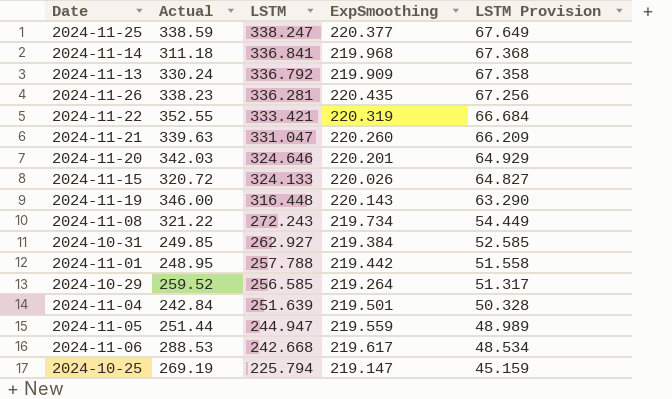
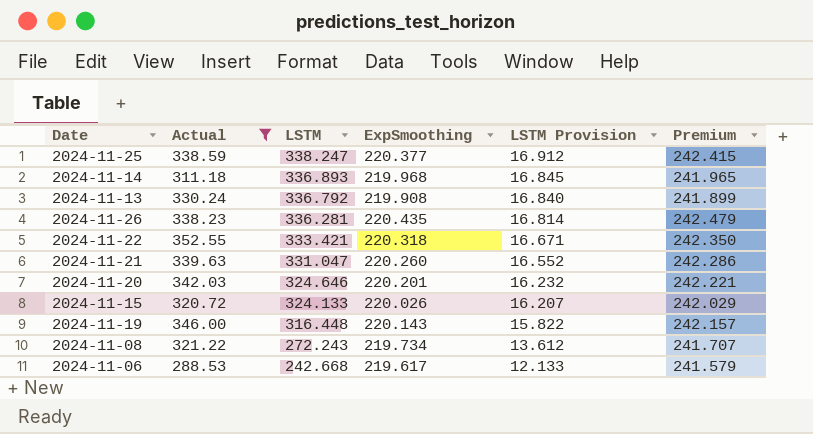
filter: none -> Actual >= 288.53
column LSTM Provision | formula: [LSTM] * 0.2 -> [LSTM] * 0.05
column Premium | formula: none -> [ExpSmoothing] * 1.1
2024-11-14 | LSTM: 336.841 -> 336.893
2024-11-13 | ExpSmoothing: 219.909 -> 219.908
2024-11-22 | ExpSmoothing: 220.319 -> 220.318

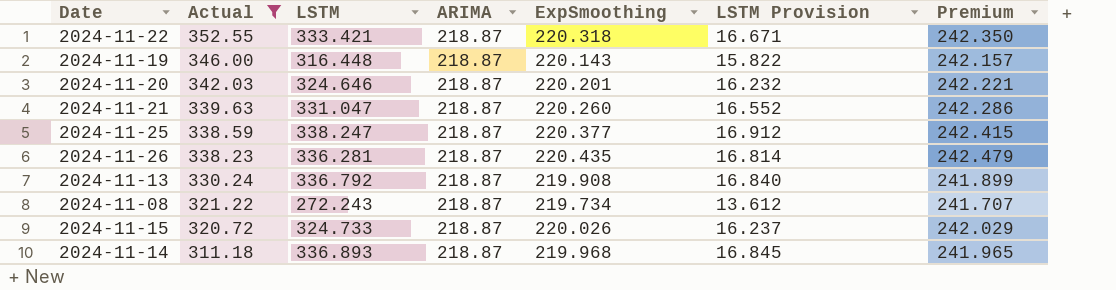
row order: LSTM descending -> Actual descending
column ARIMA | position: none -> 4
row 2024-11-06: 288.53 | 242.668 | 219.617 | 12.133 | 241.579 -> none
2024-11-15 | LSTM: 324.133 -> 324.733
2024-11-15 | LSTM Provision: 16.207 -> 16.237

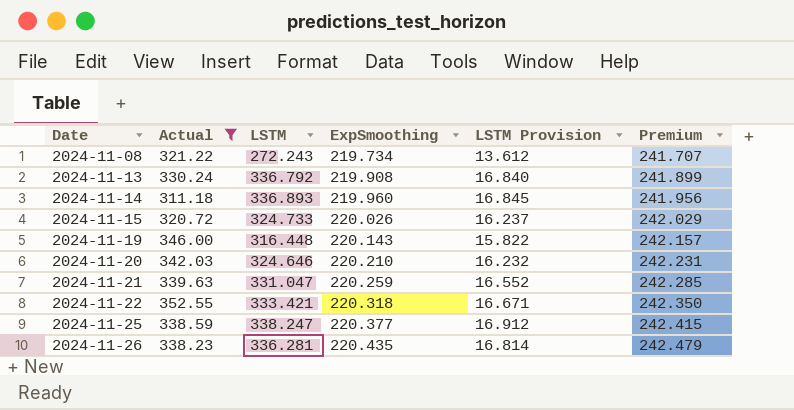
row order: Actual descending -> Date ascending
column ARIMA | position: 4 -> none
2024-11-14 | ExpSmoothing: 219.968 -> 219.960
2024-11-14 | Premium: 241.965 -> 241.956
2024-11-20 | ExpSmoothing: 220.201 -> 220.210
2024-11-20 | Premium: 242.221 -> 242.231
2024-11-21 | ExpSmoothing: 220.260 -> 220.259
2024-11-21 | Premium: 242.286 -> 242.285

